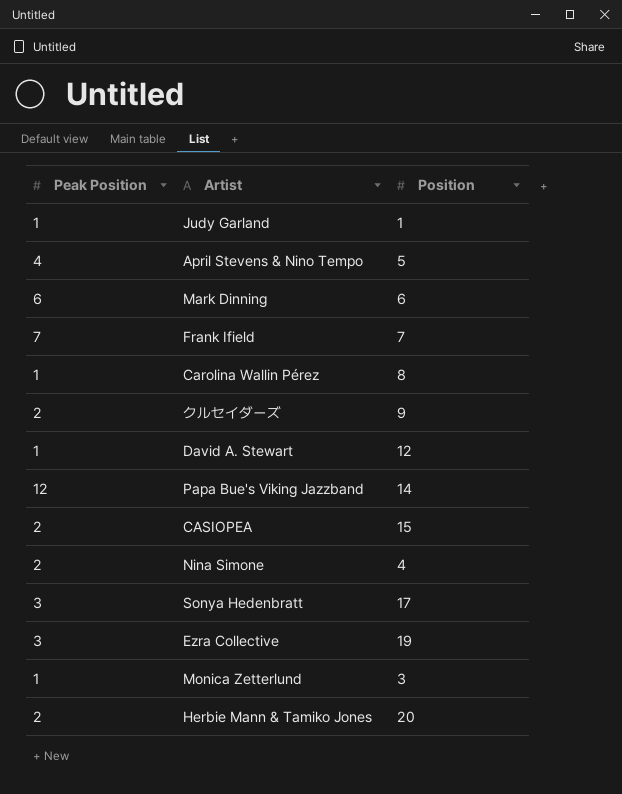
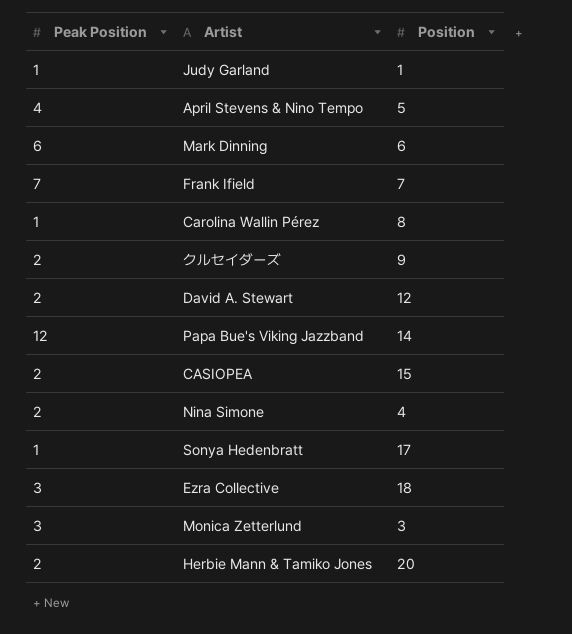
David A. Stewart | Peak Position: 1 -> 2
Sonya Hedenbratt | Peak Position: 3 -> 1
Ezra Collective | Position: 19 -> 18
Monica Zetterlund | Peak Position: 1 -> 3

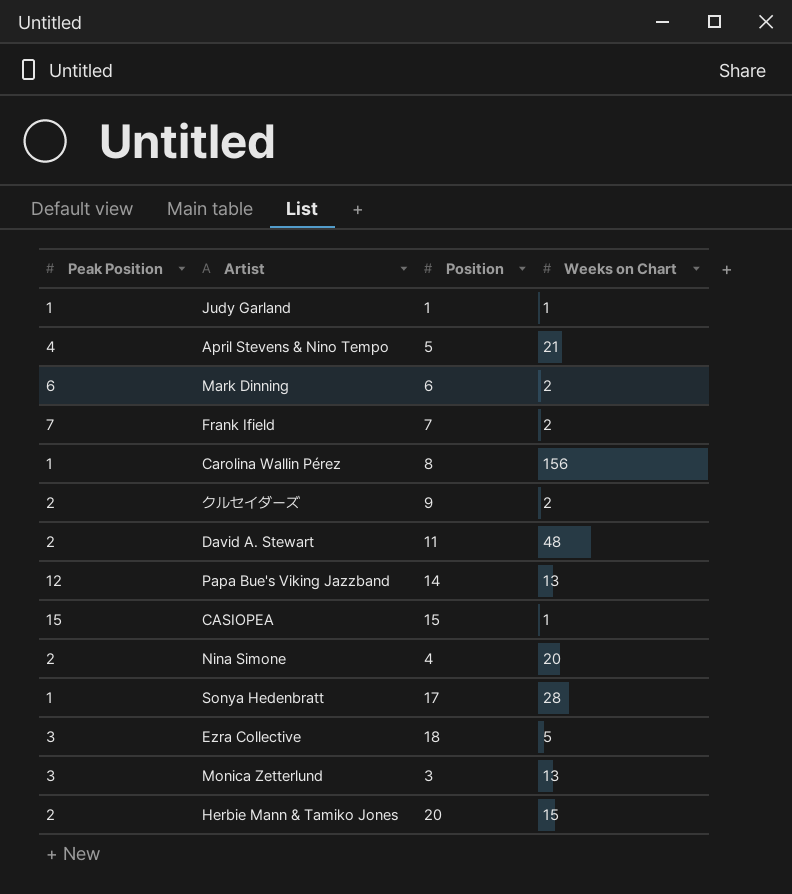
column Weeks on Chart | position: none -> 4
David A. Stewart | Position: 12 -> 11
CASIOPEA | Peak Position: 2 -> 15

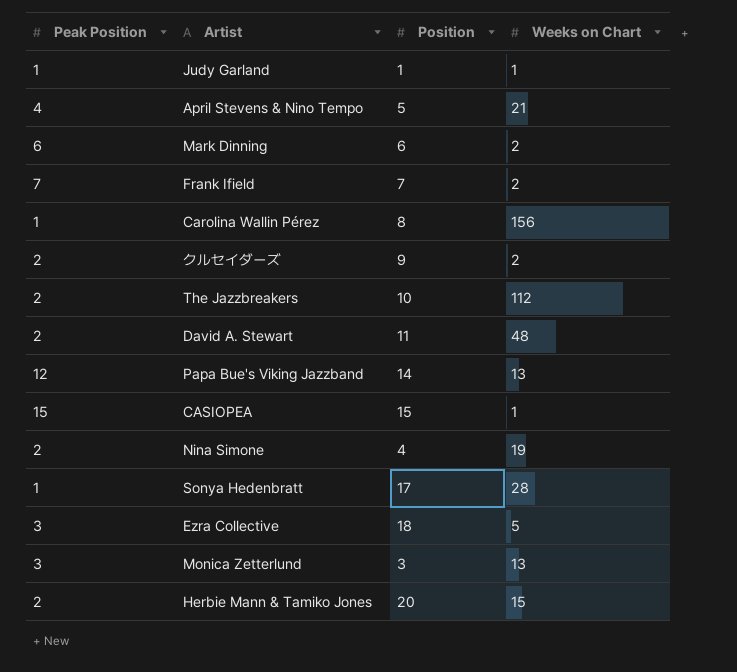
row The Jazzbreakers: none -> 2 | 10 | 112
Nina Simone | Weeks on Chart: 20 -> 19

